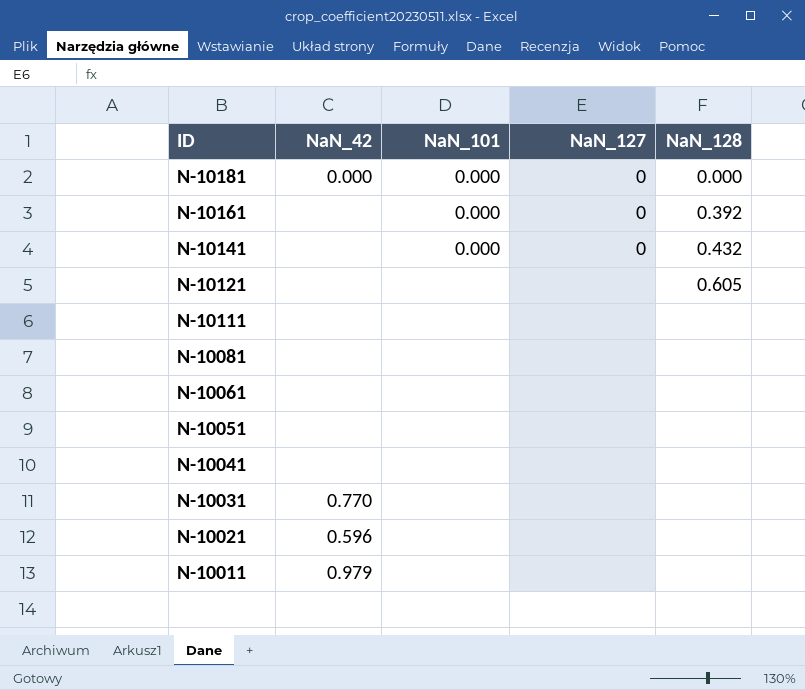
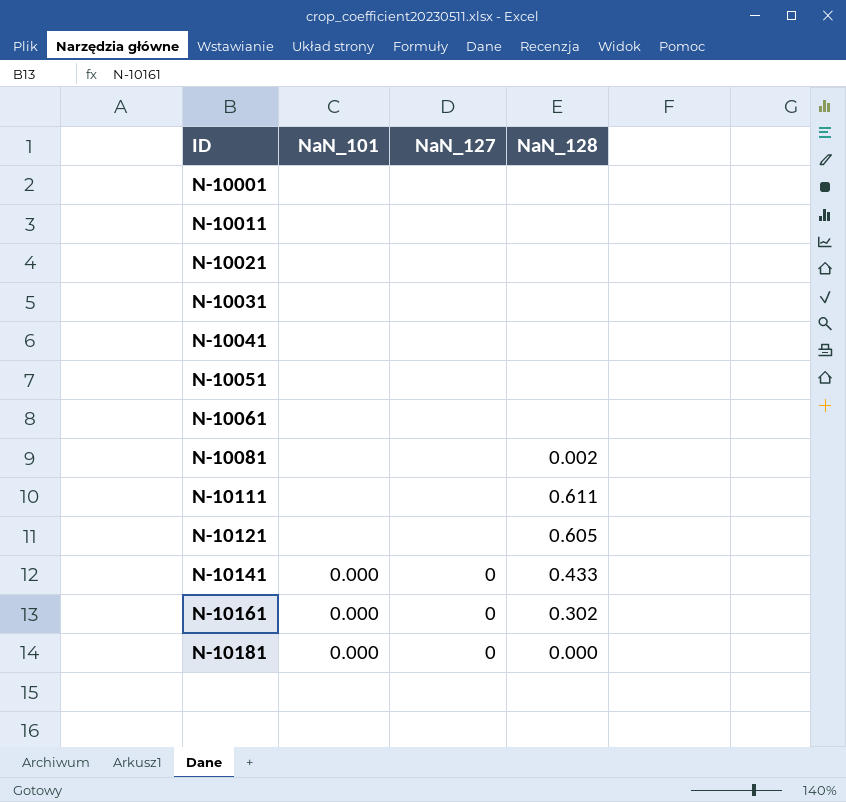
row order: ID descending -> ID ascending
column NaN_42 | position: 2 -> none
row N-10001: none -> none | none | none
N-10081 | NaN_128: none -> 0.002
N-10111 | NaN_128: none -> 0.611
N-10141 | NaN_128: 0.432 -> 0.433
N-10161 | NaN_128: 0.392 -> 0.302

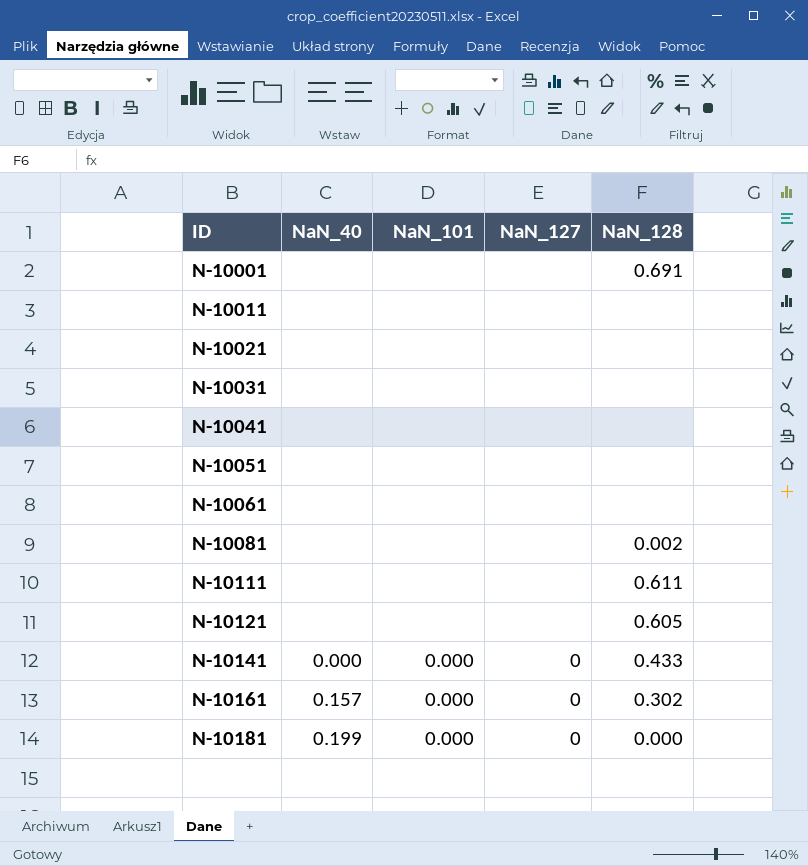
column NaN_40 | position: none -> 2
N-10001 | NaN_128: none -> 0.691

